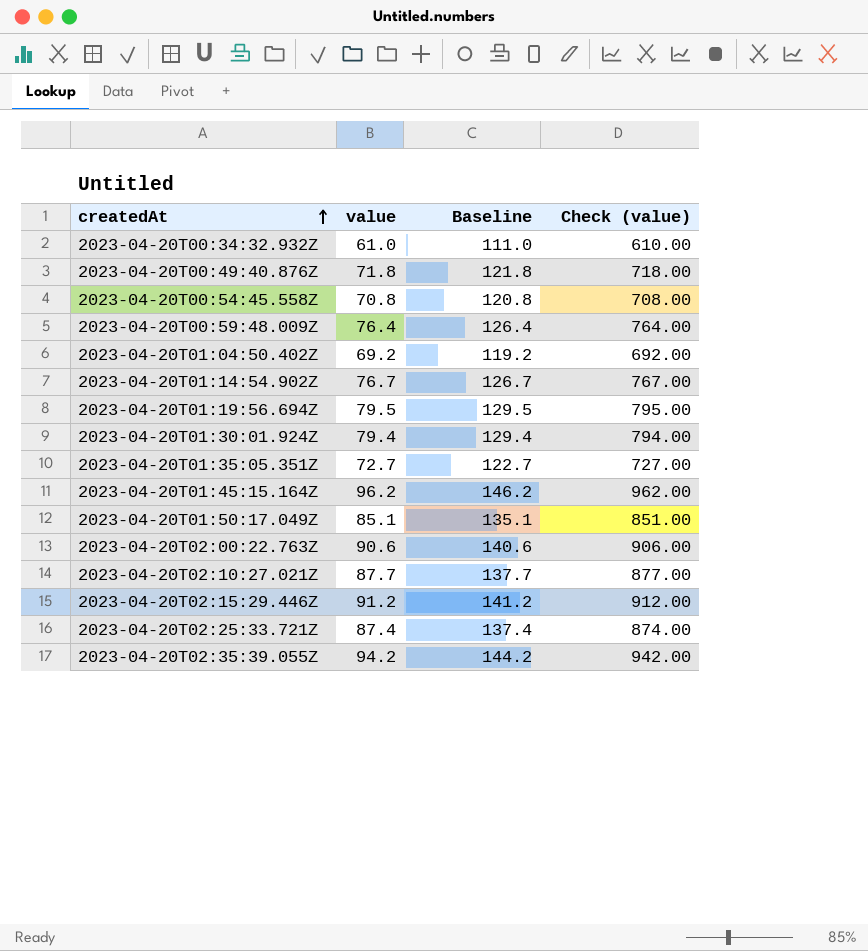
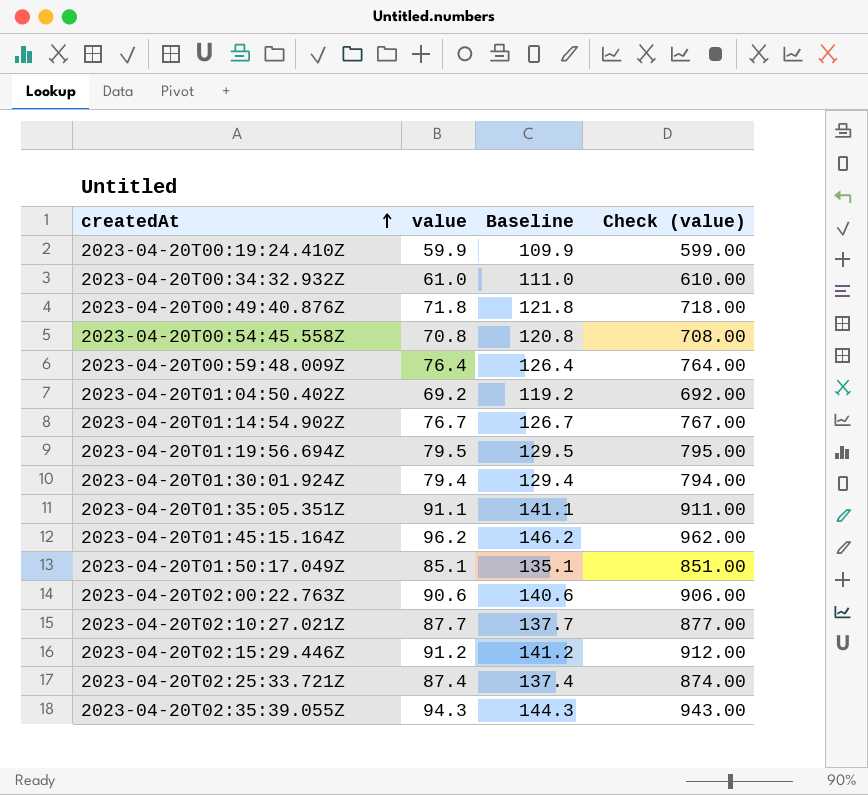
row 2023-04-20T00:19:24.410Z: none -> 59.9 | 109.9 | 599.00
2023-04-20T01:35:05.351Z | value: 72.7 -> 91.1
2023-04-20T01:35:05.351Z | Baseline: 122.7 -> 141.1
2023-04-20T01:35:05.351Z | Check (value): 727.00 -> 911.00
2023-04-20T02:35:39.055Z | value: 94.2 -> 94.3
2023-04-20T02:35:39.055Z | Baseline: 144.2 -> 144.3
2023-04-20T02:35:39.055Z | Check (value): 942.00 -> 943.00

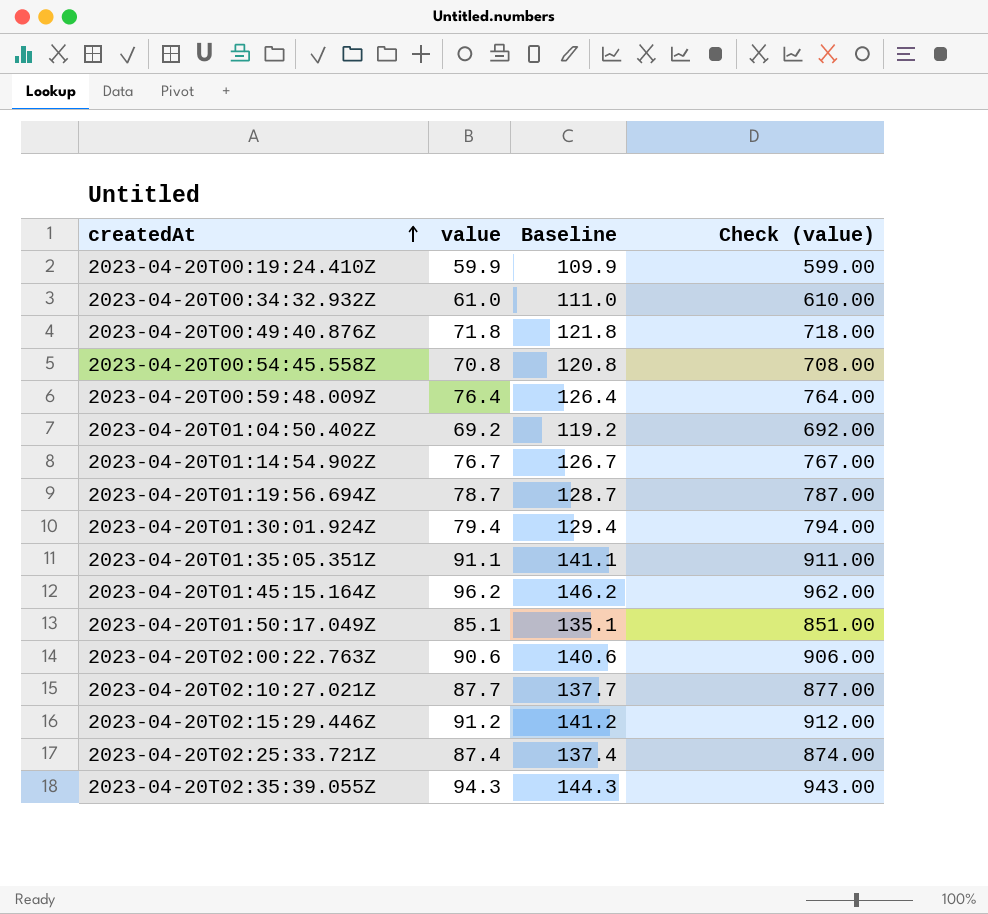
2023-04-20T01:19:56.694Z | value: 79.5 -> 78.7
2023-04-20T01:19:56.694Z | Baseline: 129.5 -> 128.7
2023-04-20T01:19:56.694Z | Check (value): 795.00 -> 787.00

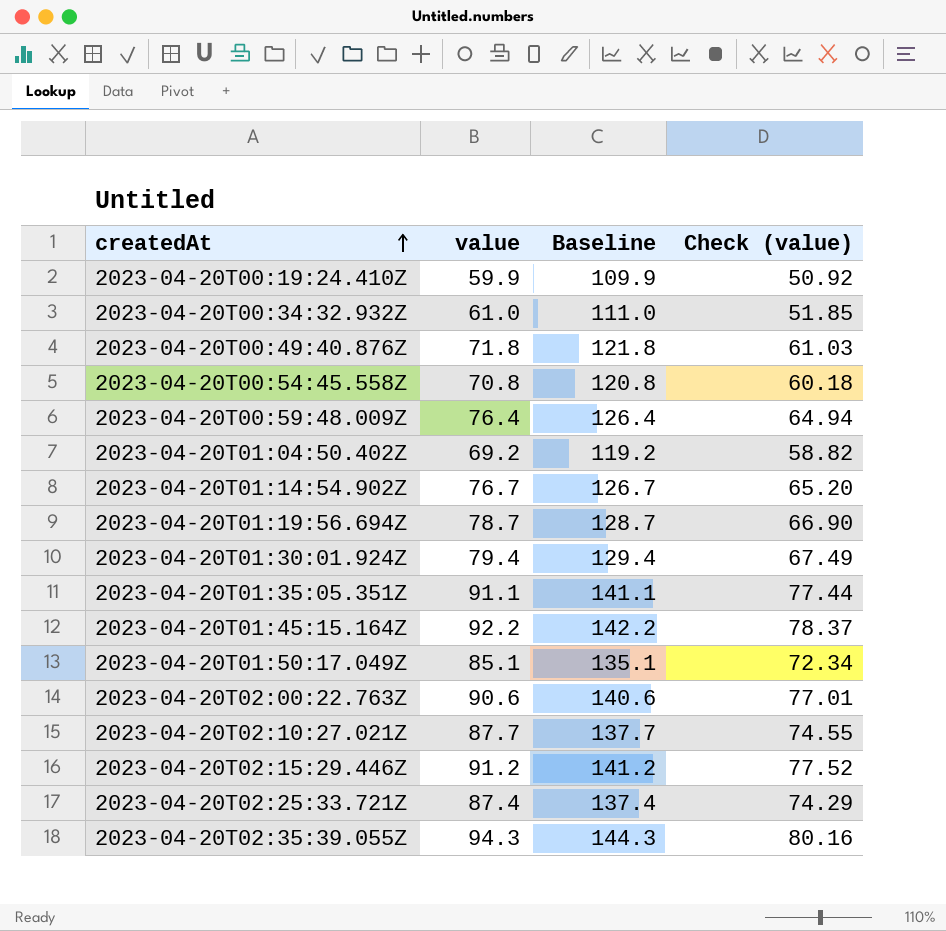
column Check (value) | formula: [value] * 10 -> [value] * 0.85
2023-04-20T01:45:15.164Z | value: 96.2 -> 92.2
2023-04-20T01:45:15.164Z | Baseline: 146.2 -> 142.2

